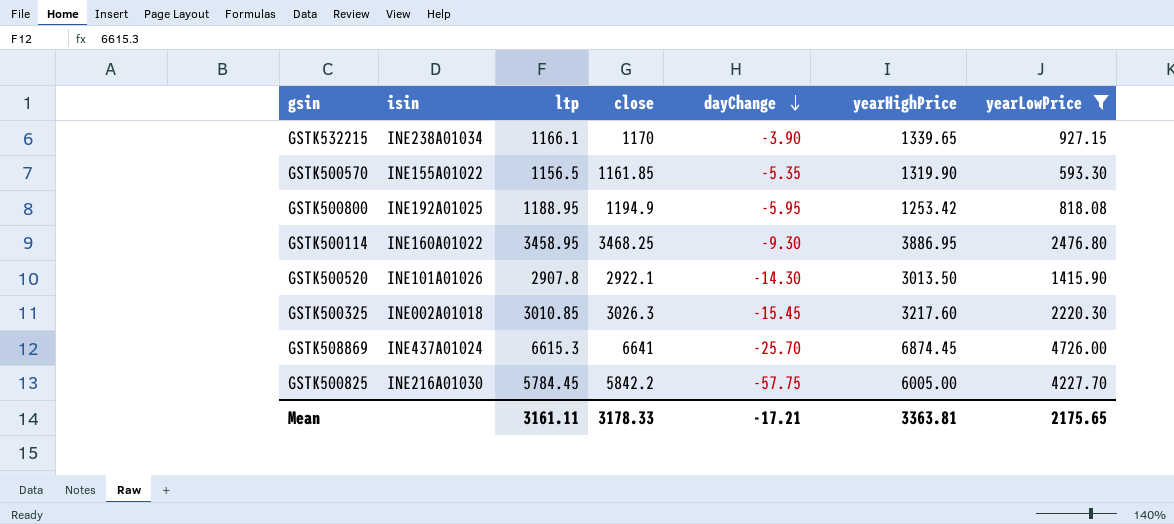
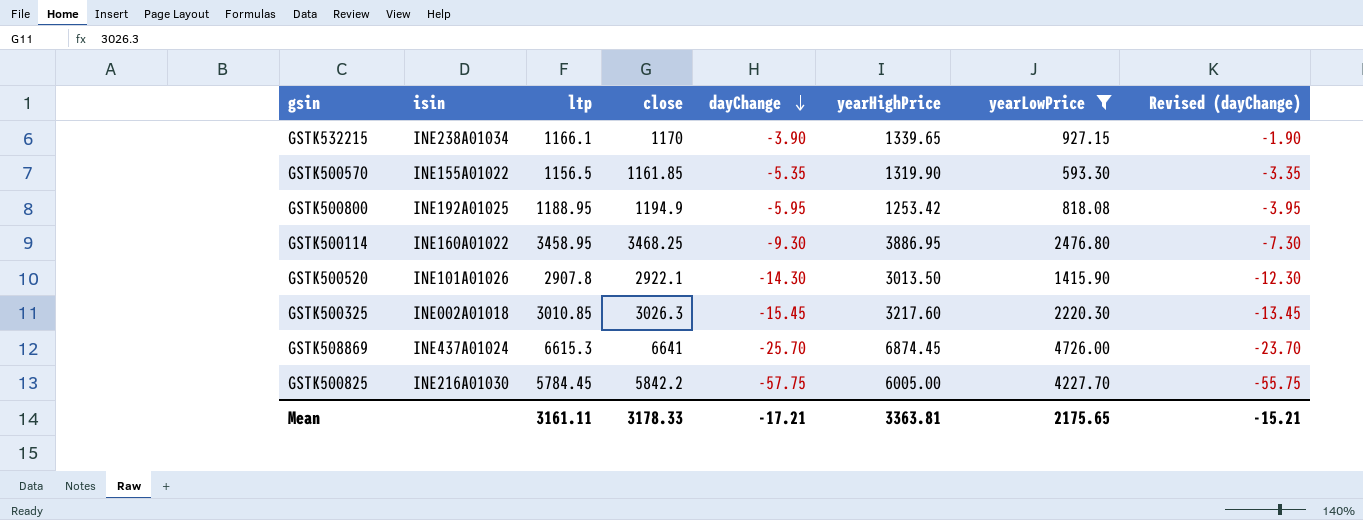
column Revised (dayChange) | formula: none -> [dayChange] + 2

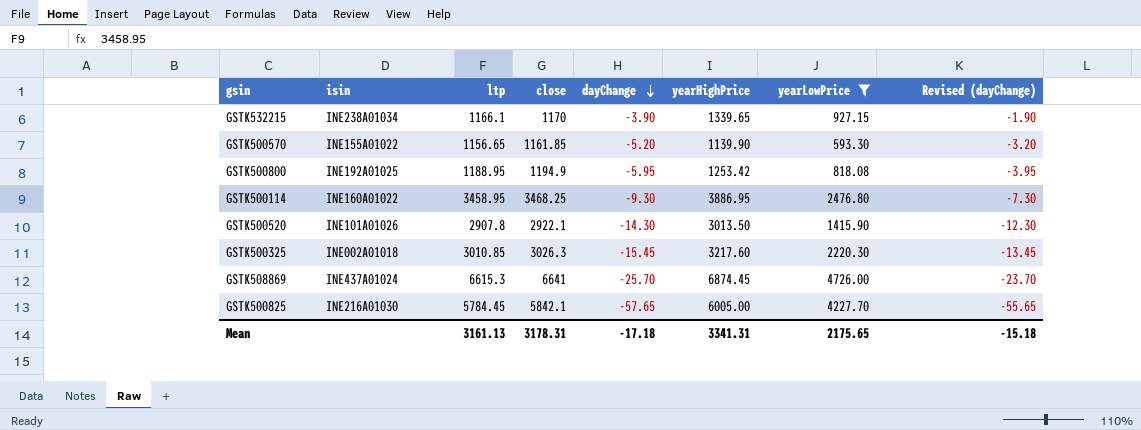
GSTK500570 | ltp: 1156.5 -> 1156.65
GSTK500570 | dayChange: -5.35 -> -5.20
GSTK500570 | yearHighPrice: 1319.90 -> 1139.90
GSTK500570 | Revised (dayChange): -3.35 -> -3.20
GSTK500825 | close: 5842.2 -> 5842.1
GSTK500825 | dayChange: -57.75 -> -57.65
GSTK500825 | Revised (dayChange): -55.75 -> -55.65
Mean | ltp: 3161.11 -> 3161.13
Mean | close: 3178.33 -> 3178.31
Mean | dayChange: -17.21 -> -17.18
Mean | yearHighPrice: 3363.81 -> 3341.31
Mean | Revised (dayChange): -15.21 -> -15.18

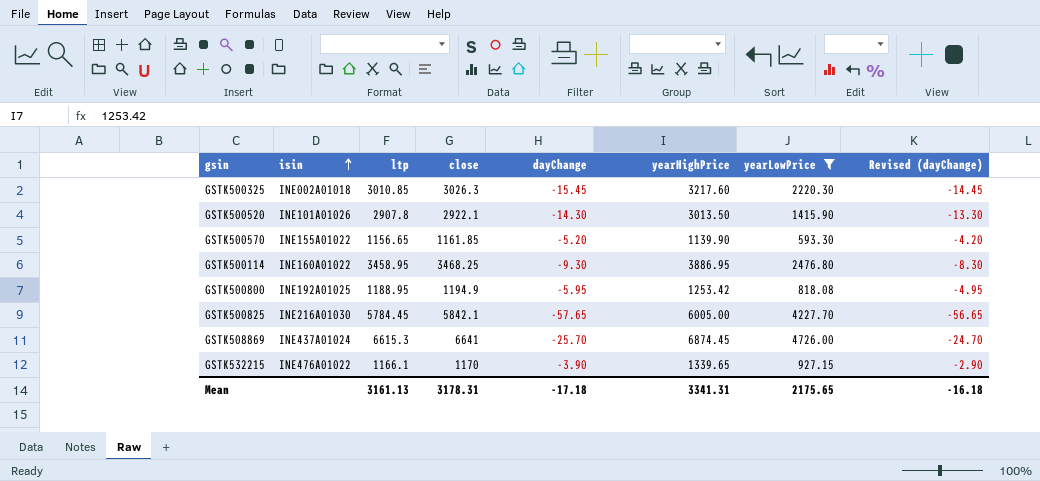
row order: dayChange descending -> isin ascending
column Revised (dayChange) | formula: [dayChange] + 2 -> [dayChange] + 1
GSTK532215 | isin: INE238A01034 -> INE476A01022
Mean | Revised (dayChange): -15.18 -> -16.18

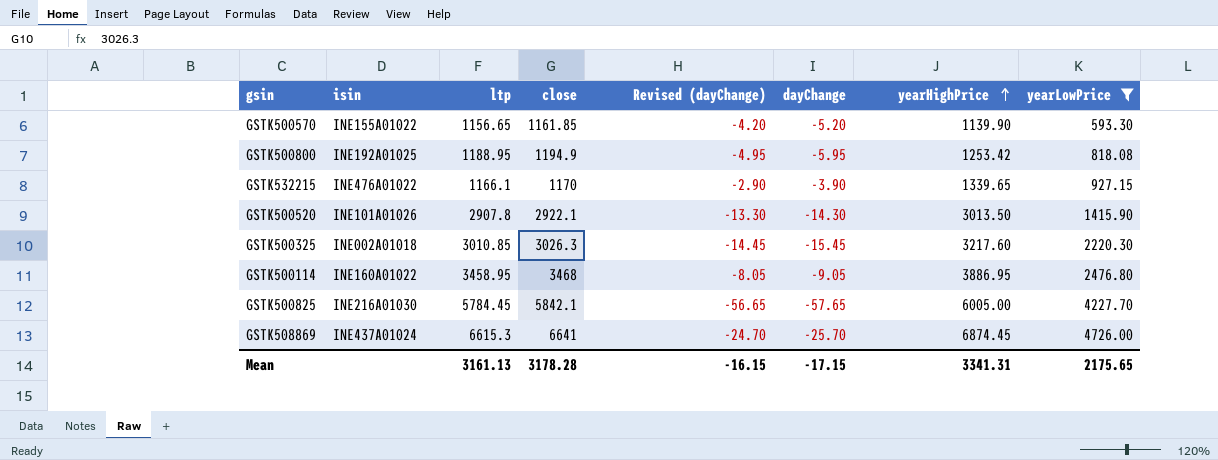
row order: isin ascending -> yearHighPrice ascending
column Revised (dayChange) | position: 8 -> 5
GSTK500114 | close: 3468.25 -> 3468
GSTK500114 | Revised (dayChange): -8.30 -> -8.05
GSTK500114 | dayChange: -9.30 -> -9.05
Mean | close: 3178.31 -> 3178.28
Mean | Revised (dayChange): -16.18 -> -16.15
Mean | dayChange: -17.18 -> -17.15

